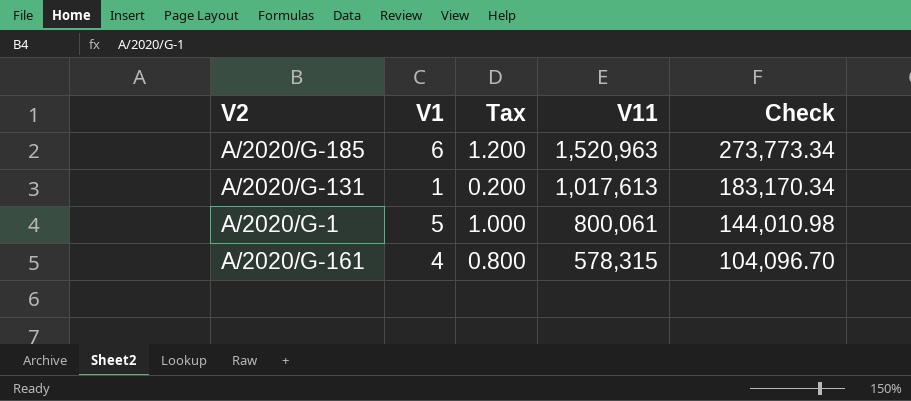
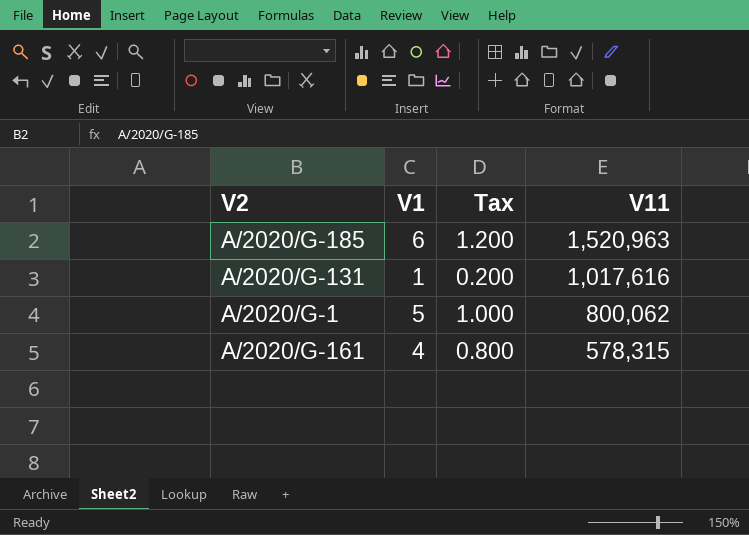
column Check | formula: [V11] * 0.18 -> none
A/2020/G-131 | V11: 1,017,613 -> 1,017,616
A/2020/G-1 | V11: 800,061 -> 800,062

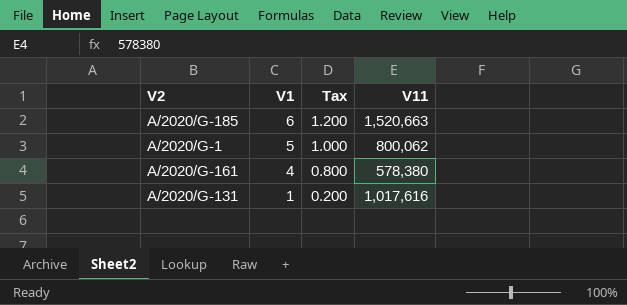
row order: V11 descending -> V1 descending
A/2020/G-185 | V11: 1,520,963 -> 1,520,663
A/2020/G-161 | V11: 578,315 -> 578,380

